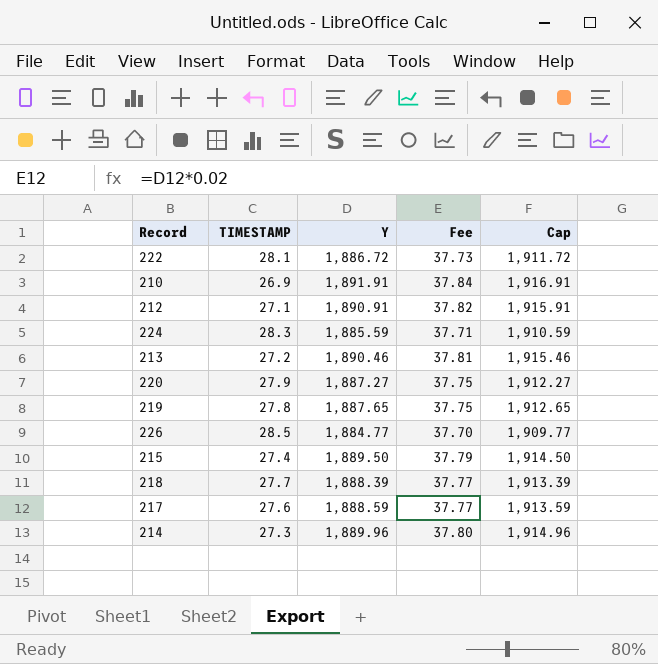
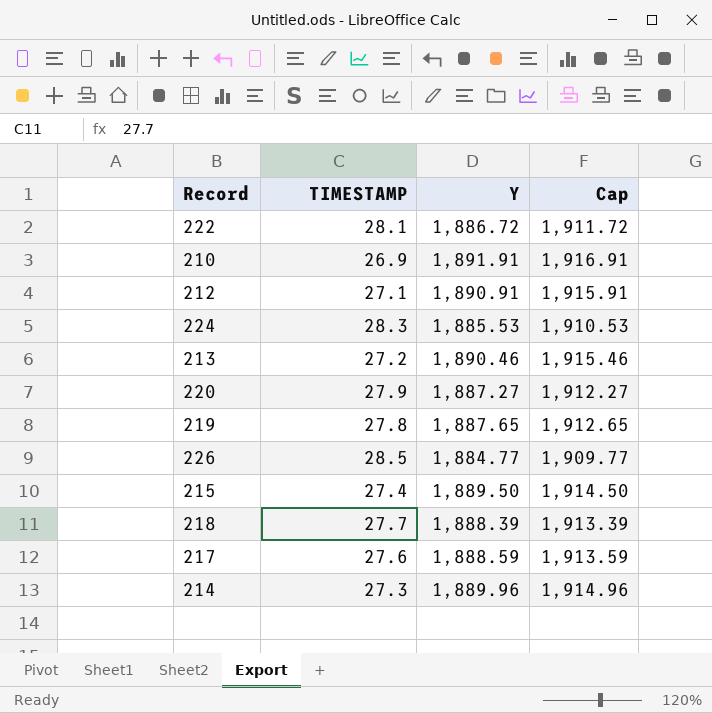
column Fee | formula: [Y] * 0.02 -> none
224 | Y: 1,885.59 -> 1,885.53
224 | Cap: 1,910.59 -> 1,910.53

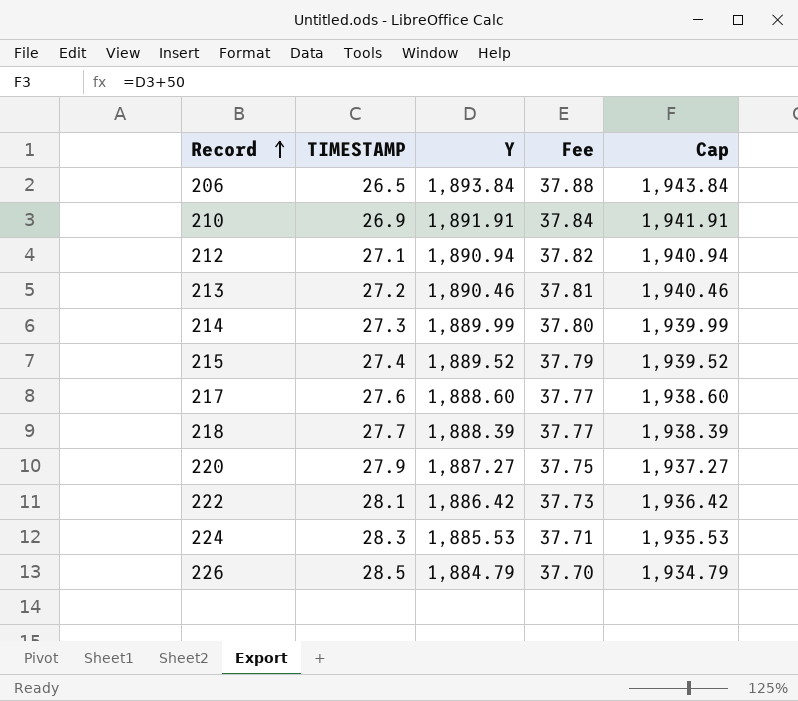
row order: none -> Record ascending
column Fee | formula: none -> [Y] * 0.02
column Cap | formula: [Y] + 25 -> [Y] + 50
row 219: 27.8 | 1,887.65 | 1,912.65 -> none
row 206: none -> 26.5 | 1,893.84 | 37.88 | 1,943.84
212 | Y: 1,890.91 -> 1,890.94
214 | Y: 1,889.96 -> 1,889.99
215 | Y: 1,889.50 -> 1,889.52
217 | Y: 1,888.59 -> 1,888.60
222 | Y: 1,886.72 -> 1,886.42
226 | Y: 1,884.77 -> 1,884.79

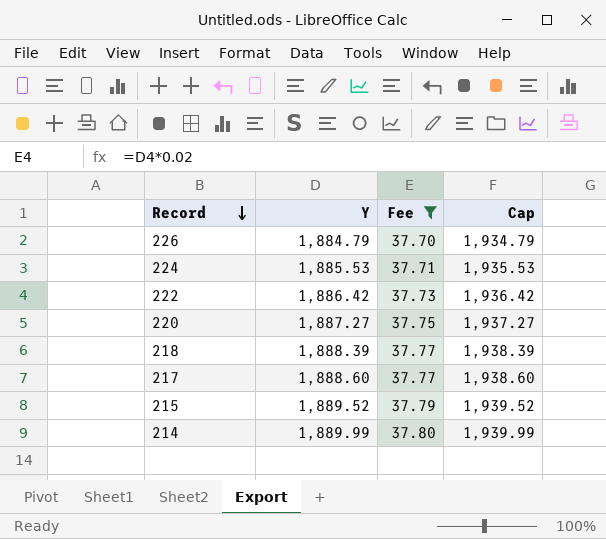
filter: none -> Fee <= 37.80
row order: Record ascending -> Record descending
column TIMESTAMP | position: 2 -> none

